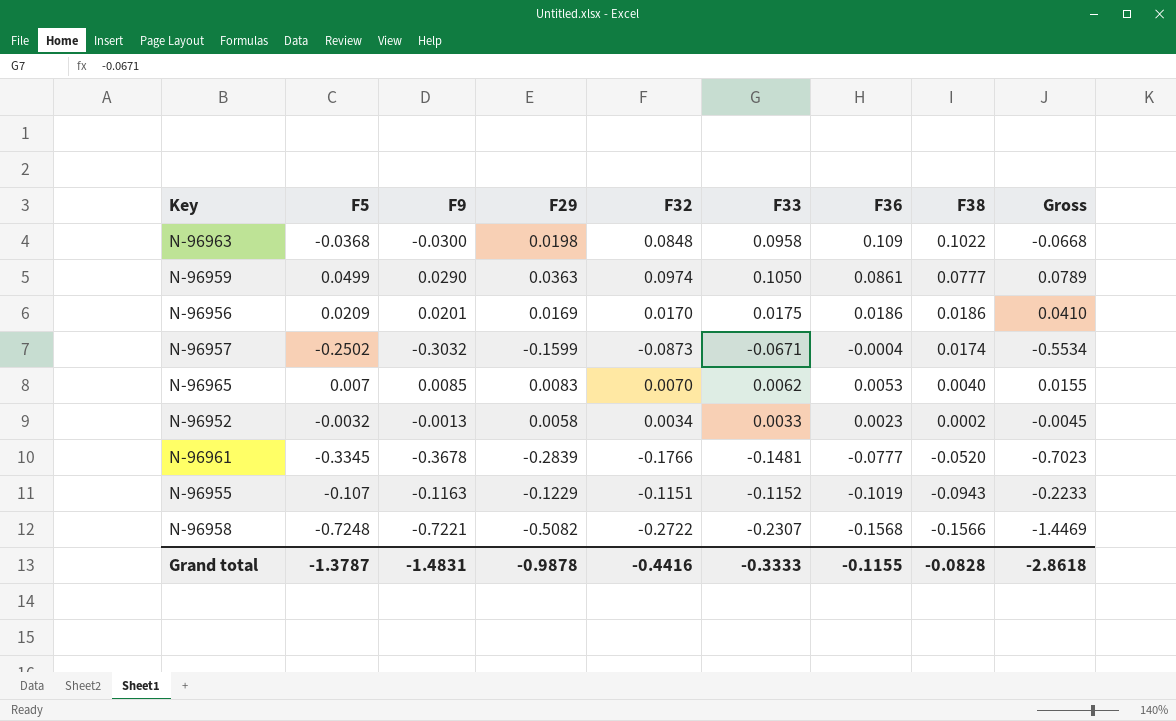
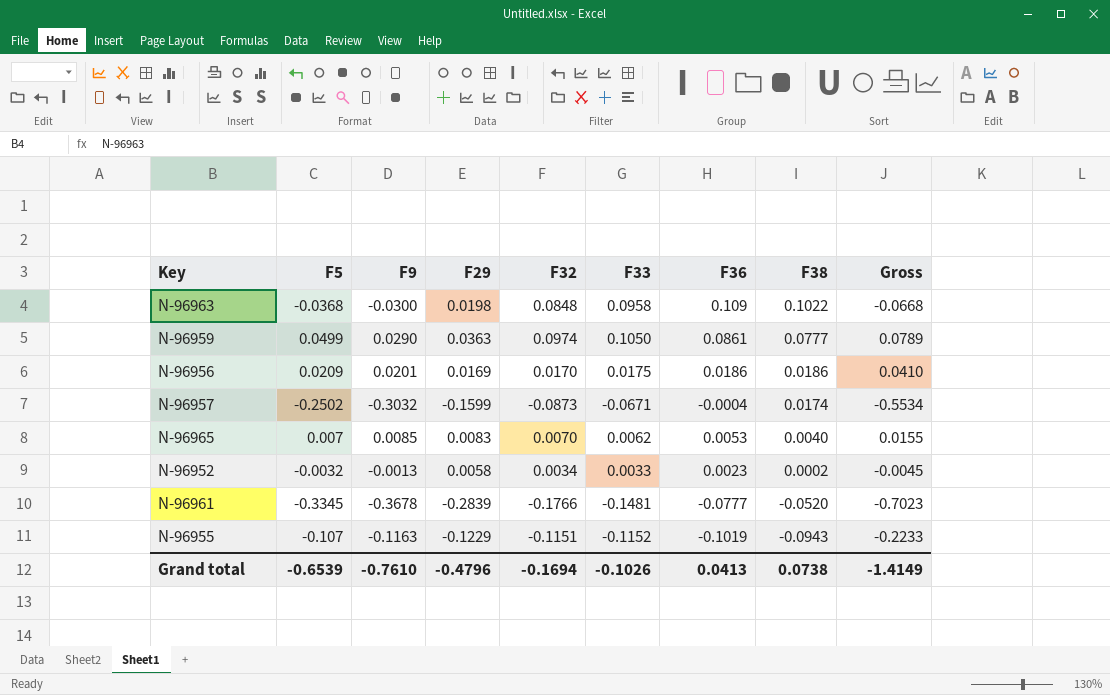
row N-96958: -0.7248 | -0.7221 | -0.5082 | -0.2722 | -0.2307 | -0.1568 | -0.1566 | -1.4469 -> none
Grand total | F5: -1.3787 -> -0.6539
Grand total | F9: -1.4831 -> -0.7610
Grand total | F29: -0.9878 -> -0.4796
Grand total | F32: -0.4416 -> -0.1694
Grand total | F33: -0.3333 -> -0.1026
Grand total | F36: -0.1155 -> 0.0413
Grand total | F38: -0.0828 -> 0.0738
Grand total | Gross: -2.8618 -> -1.4149

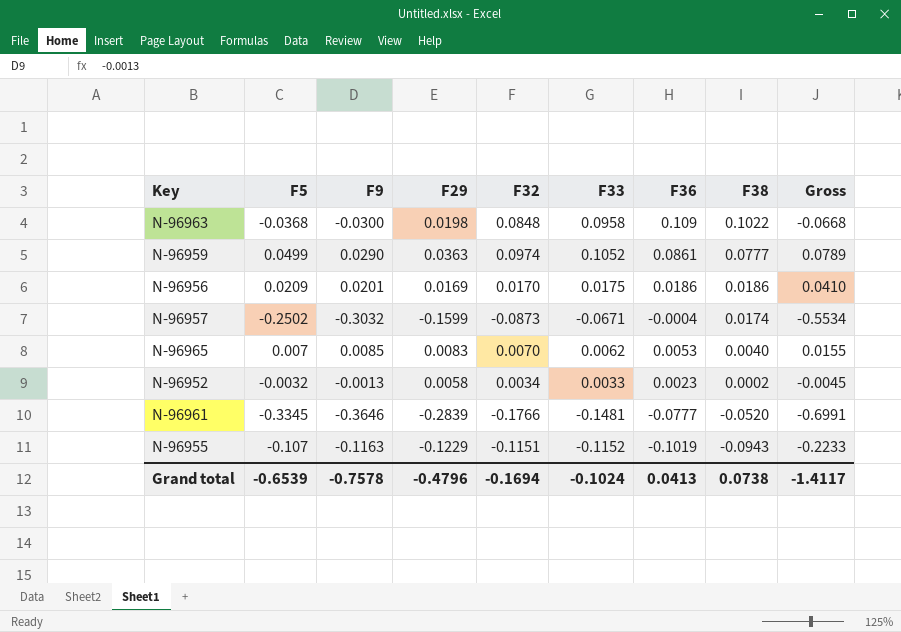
N-96959 | F33: 0.1050 -> 0.1052
N-96961 | F9: -0.3678 -> -0.3646
N-96961 | Gross: -0.7023 -> -0.6991
Grand total | F9: -0.7610 -> -0.7578
Grand total | F33: -0.1026 -> -0.1024
Grand total | Gross: -1.4149 -> -1.4117

